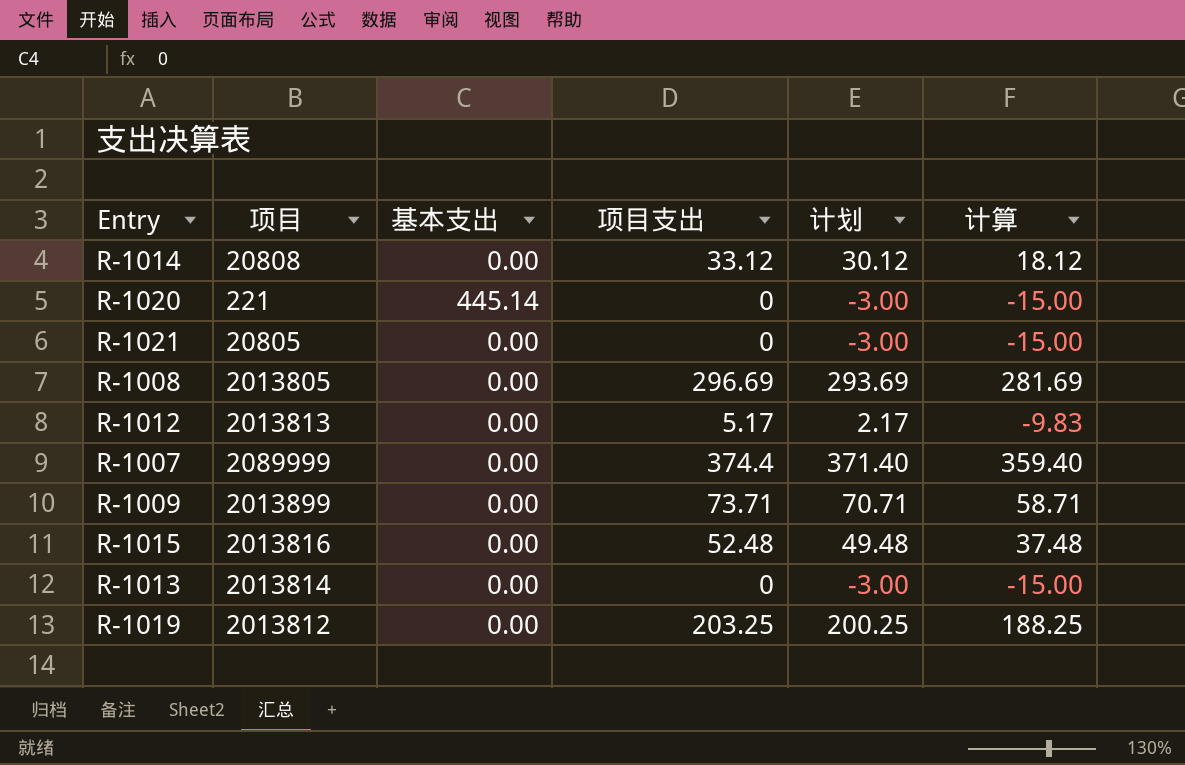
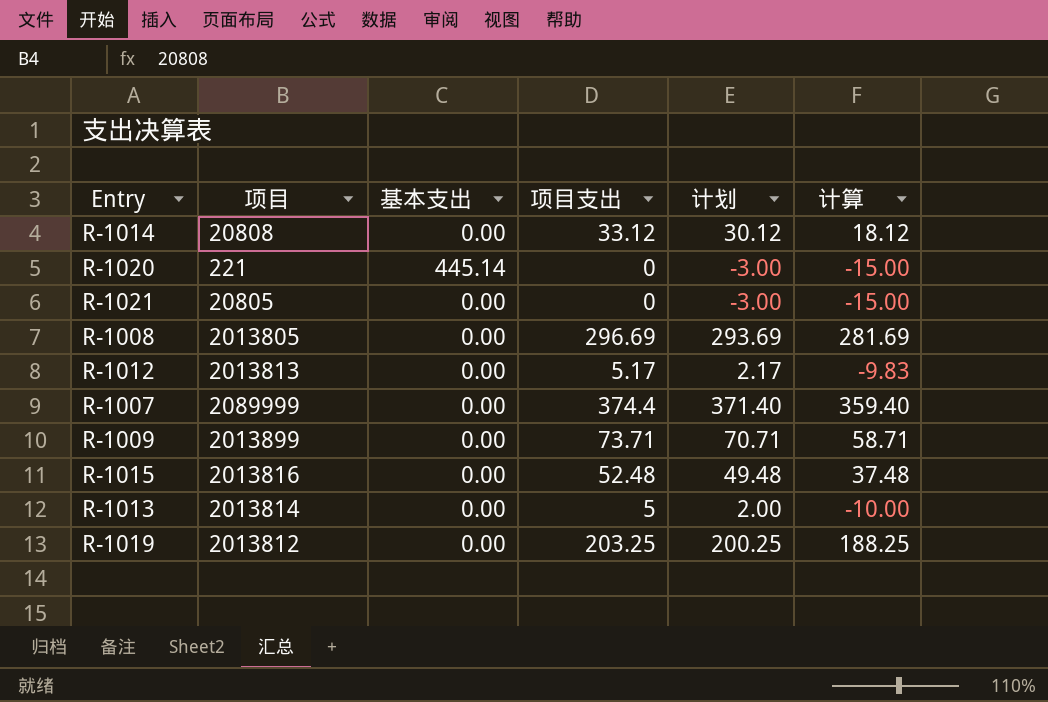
R-1013 | 项目支出: 0 -> 5
R-1013 | 计划: -3.00 -> 2.00
R-1013 | 计算: -15.00 -> -10.00

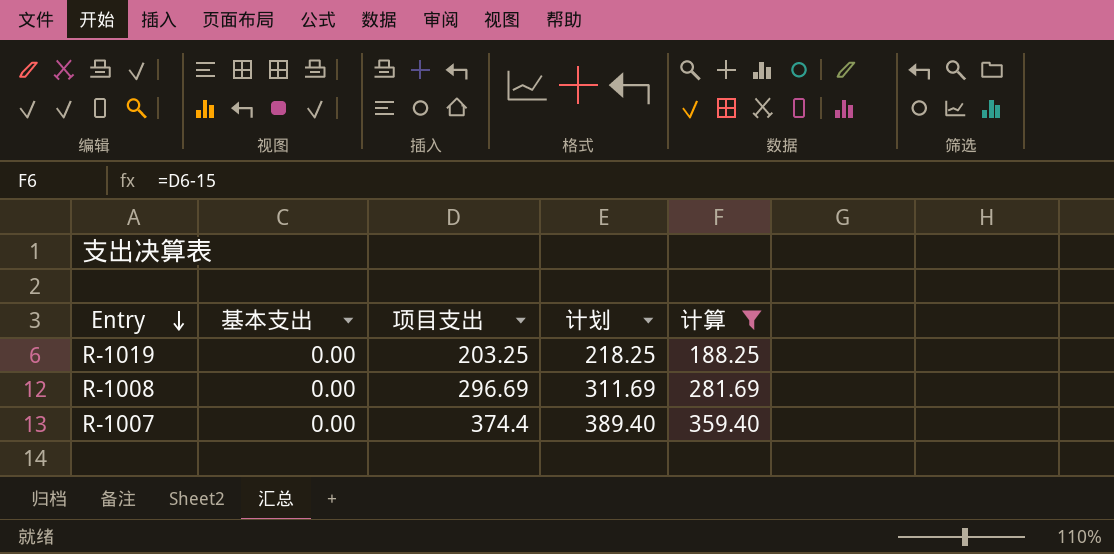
filter: none -> 计算 >= 188.25
row order: none -> Entry descending
column 项目 | position: 2 -> none
column 计划 | formula: [项目支出] - 3 -> [项目支出] + 15

